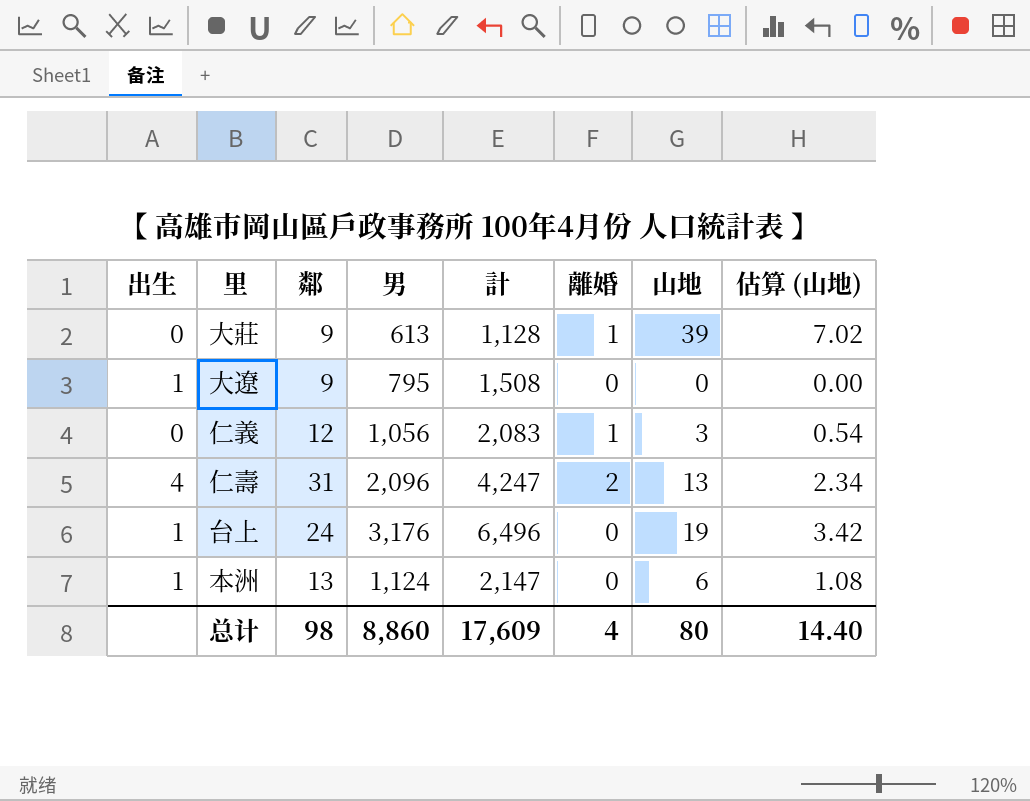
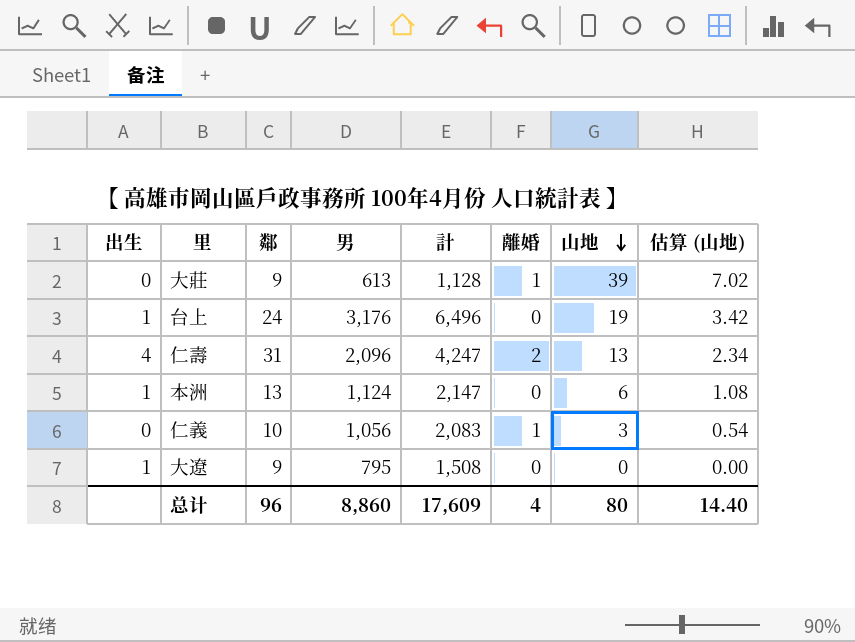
row order: none -> 山地 descending
仁義 | 鄰: 12 -> 10
总计 | 鄰: 98 -> 96

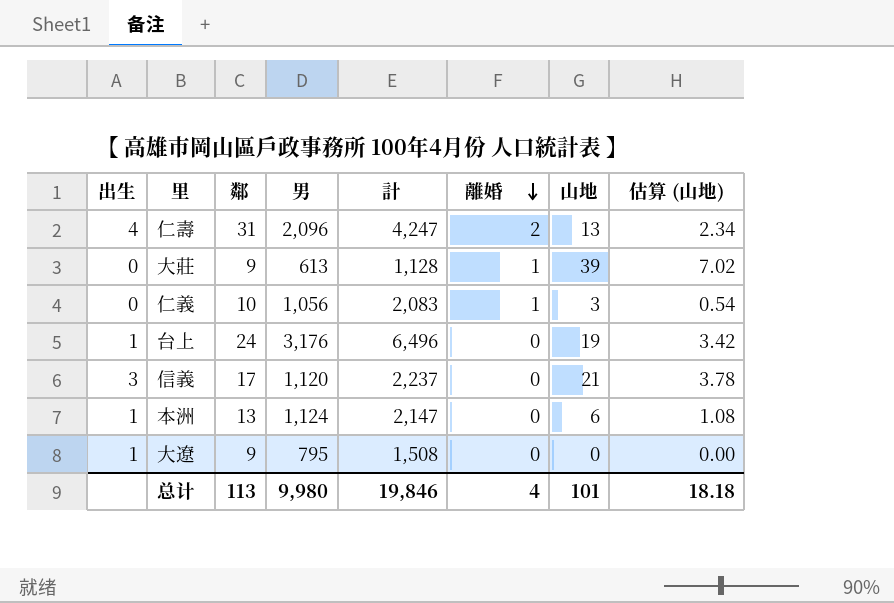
row order: 山地 descending -> 離婚 descending
row 信義: none -> 3 | 17 | 1,120 | 2,237 | 0 | 21 | 3.78
总计 | 鄰: 96 -> 113
总计 | 男: 8,860 -> 9,980
总计 | 計: 17,609 -> 19,846
总计 | 山地: 80 -> 101
总计 | 估算 (山地): 14.40 -> 18.18

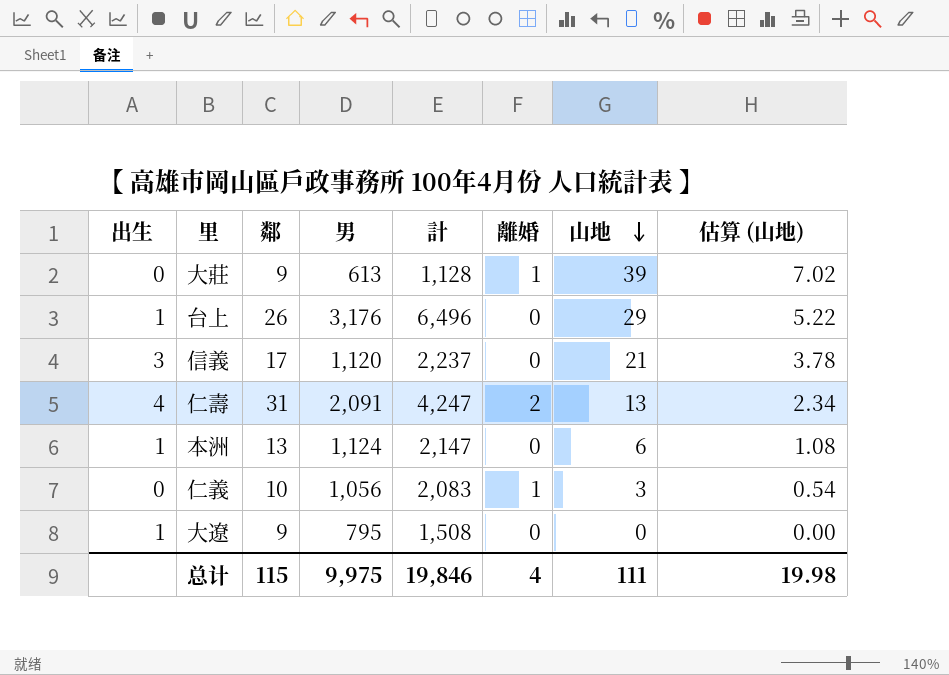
row order: 離婚 descending -> 山地 descending
台上 | 鄰: 24 -> 26
台上 | 山地: 19 -> 29
台上 | 估算 (山地): 3.42 -> 5.22
仁壽 | 男: 2,096 -> 2,091
总计 | 鄰: 113 -> 115
总计 | 男: 9,980 -> 9,975
总计 | 山地: 101 -> 111
总计 | 估算 (山地): 18.18 -> 19.98

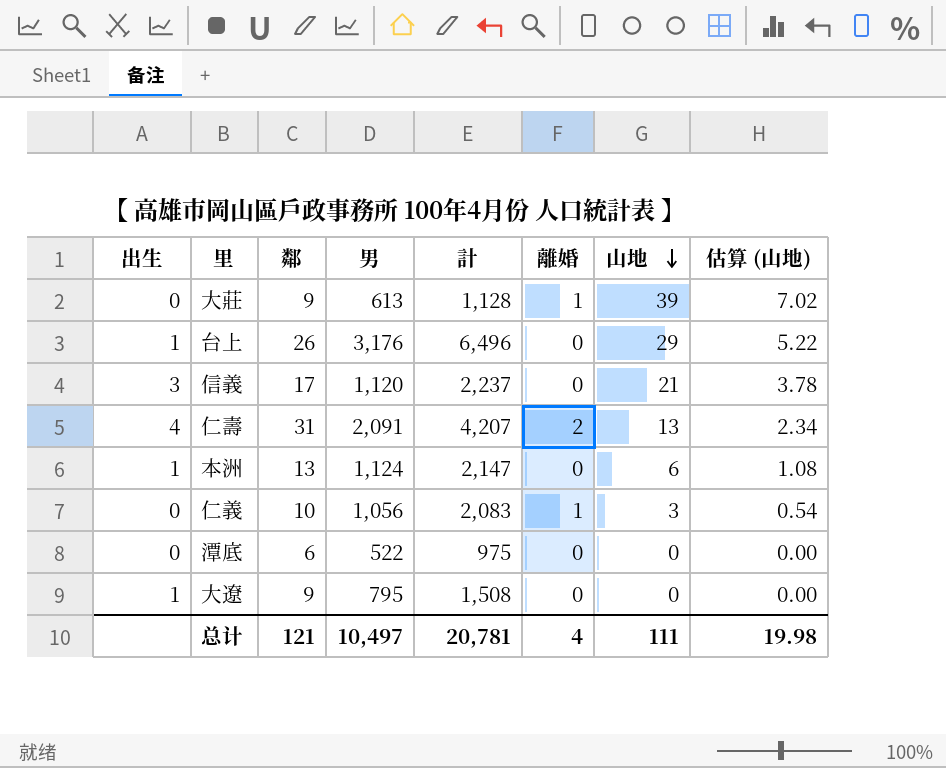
仁壽 | 計: 4,247 -> 4,207
row 潭底: none -> 0 | 6 | 522 | 975 | 0 | 0 | 0.00
总计 | 鄰: 115 -> 121
总计 | 男: 9,975 -> 10,497
总计 | 計: 19,846 -> 20,781

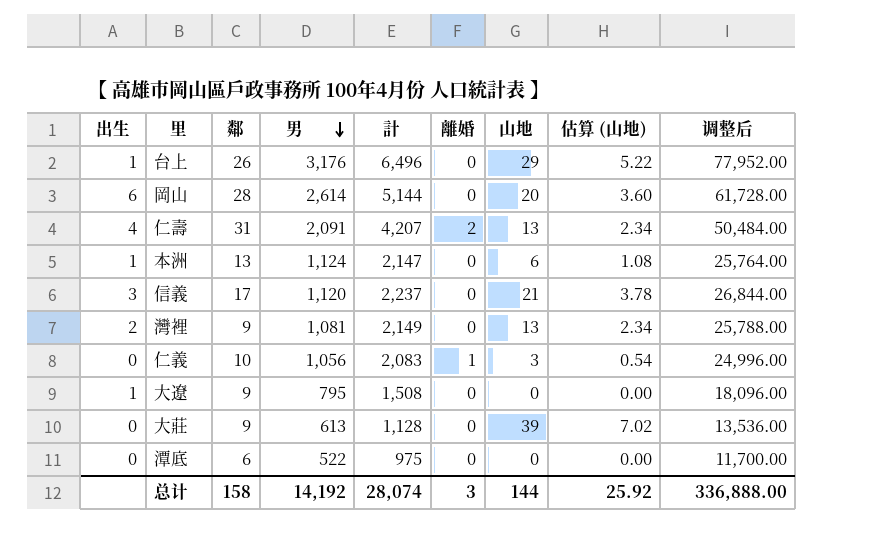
row order: 山地 descending -> 男 descending
column 调整后 | formula: none -> [計] * 12
row 岡山: none -> 6 | 28 | 2,614 | 5,144 | 0 | 20 | 3.60 | 61,728.00
row 灣裡: none -> 2 | 9 | 1,081 | 2,149 | 0 | 13 | 2.34 | 25,788.00
大莊 | 離婚: 1 -> 0
总计 | 鄰: 121 -> 158
总计 | 男: 10,497 -> 14,192
总计 | 計: 20,781 -> 28,074
总计 | 離婚: 4 -> 3
总计 | 山地: 111 -> 144
总计 | 估算 (山地): 19.98 -> 25.92

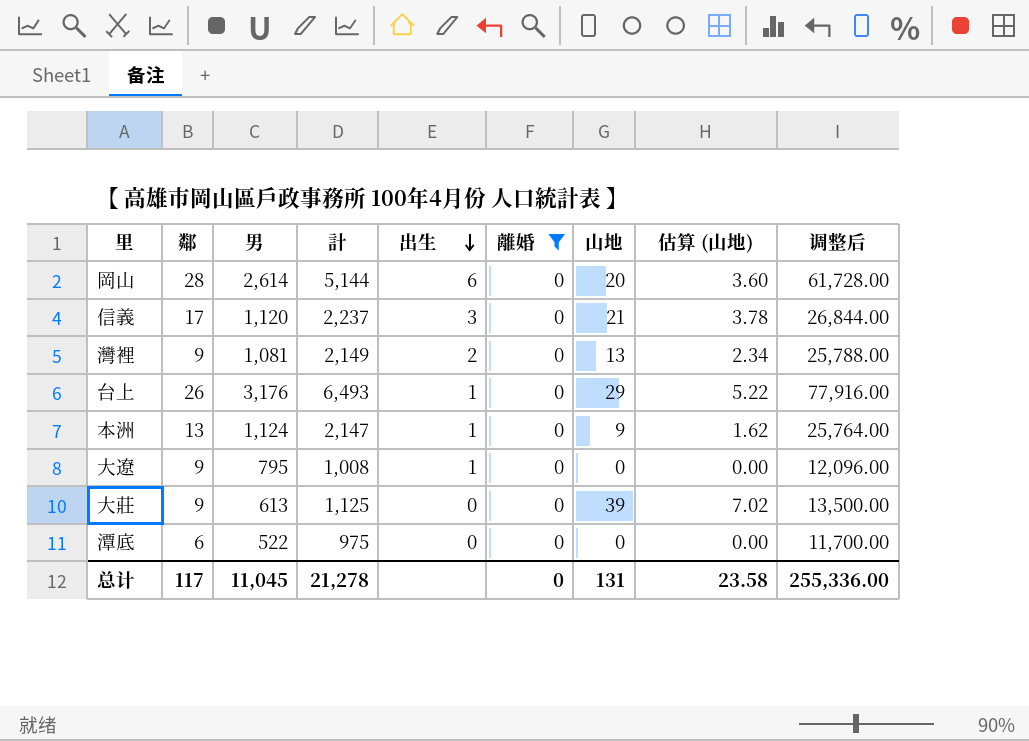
filter: none -> 離婚 = 0
row order: 男 descending -> 出生 descending
column 出生 | position: 1 -> 5
台上 | 計: 6,496 -> 6,493
台上 | 调整后: 77,952.00 -> 77,916.00
本洲 | 山地: 6 -> 9
本洲 | 估算 (山地): 1.08 -> 1.62
大遼 | 計: 1,508 -> 1,008
大遼 | 调整后: 18,096.00 -> 12,096.00
大莊 | 計: 1,128 -> 1,125
大莊 | 调整后: 13,536.00 -> 13,500.00
总计 | 鄰: 158 -> 117
总计 | 男: 14,192 -> 11,045
总计 | 計: 28,074 -> 21,278
总计 | 離婚: 3 -> 0
总计 | 山地: 144 -> 131
总计 | 估算 (山地): 25.92 -> 23.58
总计 | 调整后: 336,888.00 -> 255,336.00

